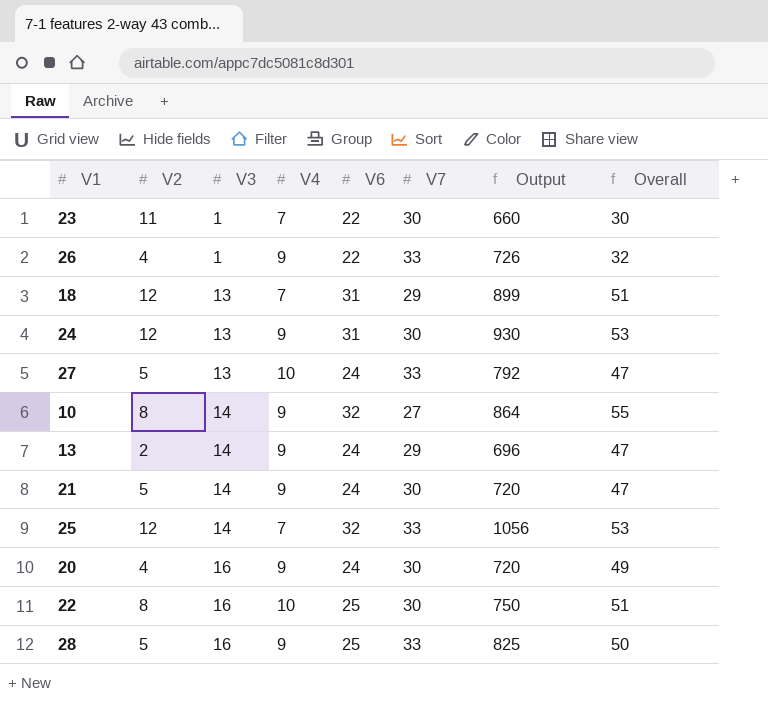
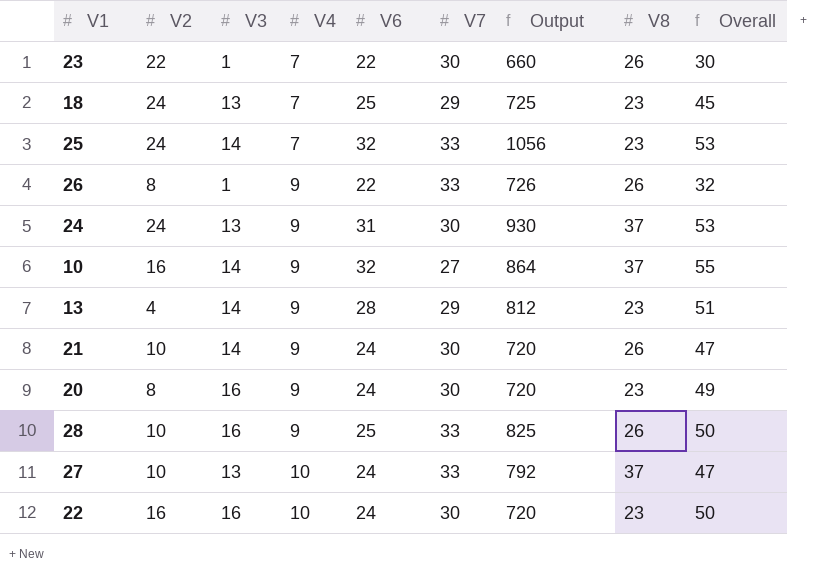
row order: V3 ascending -> V4 ascending
column V8 | position: none -> 8
23 | V2: 11 -> 22
18 | V2: 12 -> 24
18 | V6: 31 -> 25
18 | Output: 899 -> 725
18 | Overall: 51 -> 45
25 | V2: 12 -> 24
26 | V2: 4 -> 8
24 | V2: 12 -> 24
10 | V2: 8 -> 16
13 | V2: 2 -> 4
13 | V6: 24 -> 28
13 | Output: 696 -> 812
13 | Overall: 47 -> 51
21 | V2: 5 -> 10
20 | V2: 4 -> 8
28 | V2: 5 -> 10
27 | V2: 5 -> 10
22 | V2: 8 -> 16
22 | V6: 25 -> 24
22 | Output: 750 -> 720
22 | Overall: 51 -> 50

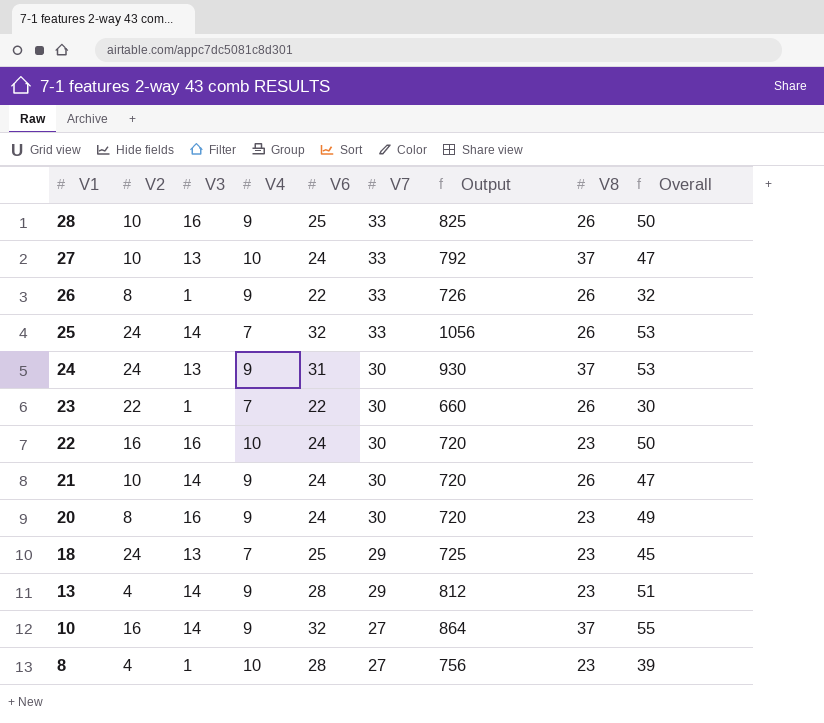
row order: V4 ascending -> V1 descending
25 | V8: 23 -> 26
row 8: none -> 4 | 1 | 10 | 28 | 27 | 756 | 23 | 39

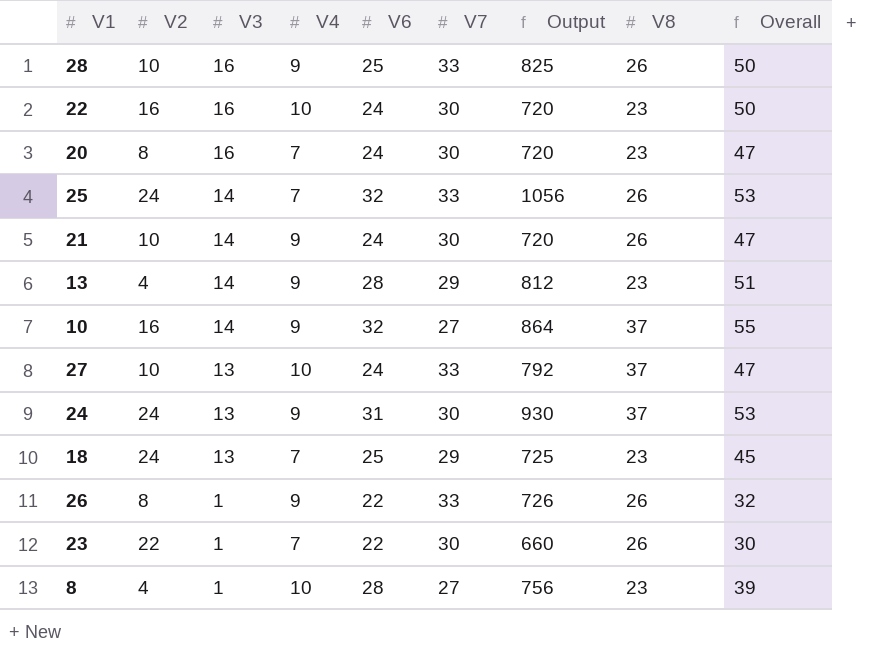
row order: V1 descending -> V3 descending
20 | V4: 9 -> 7
20 | Overall: 49 -> 47

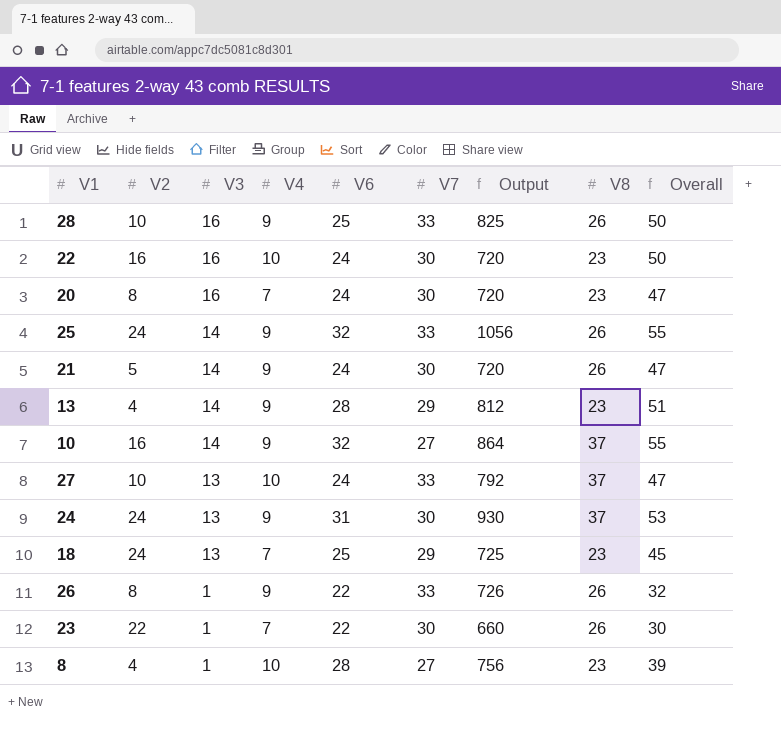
25 | V4: 7 -> 9
25 | Overall: 53 -> 55
21 | V2: 10 -> 5

